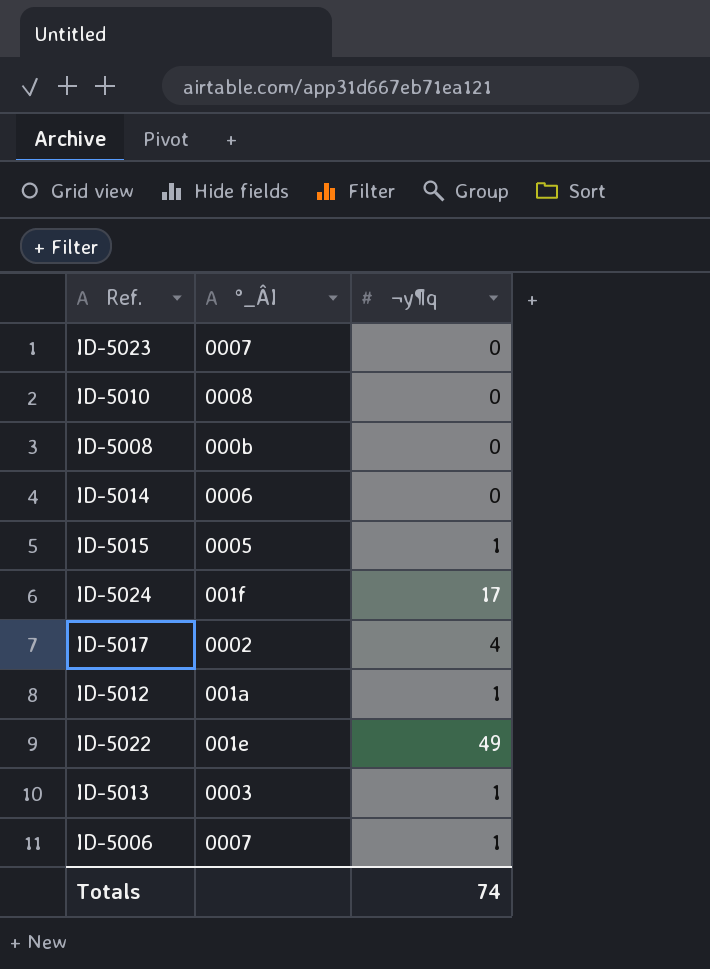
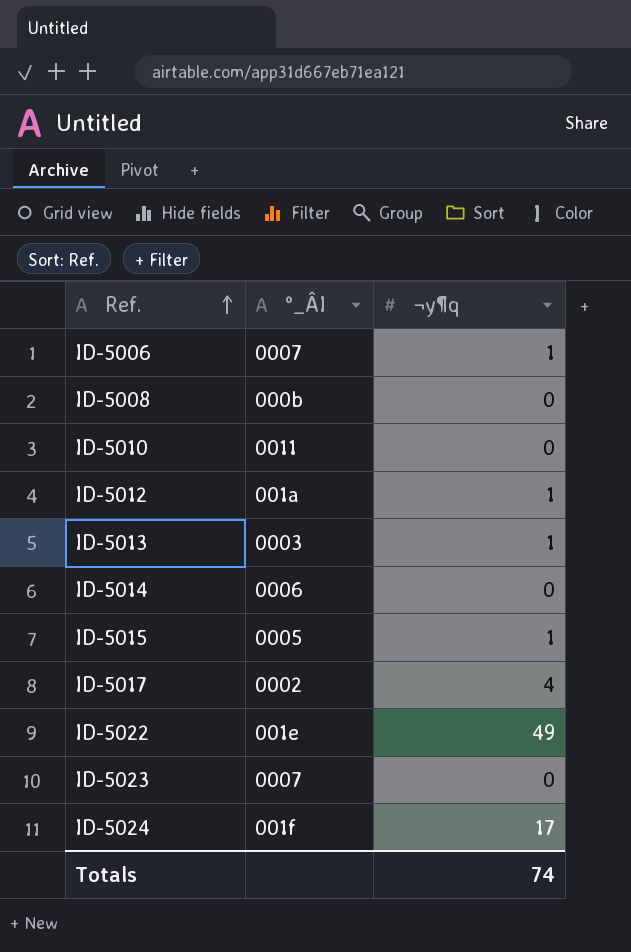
row order: none -> Ref. ascending
ID-5010 | °_ÂI: 0008 -> 0011

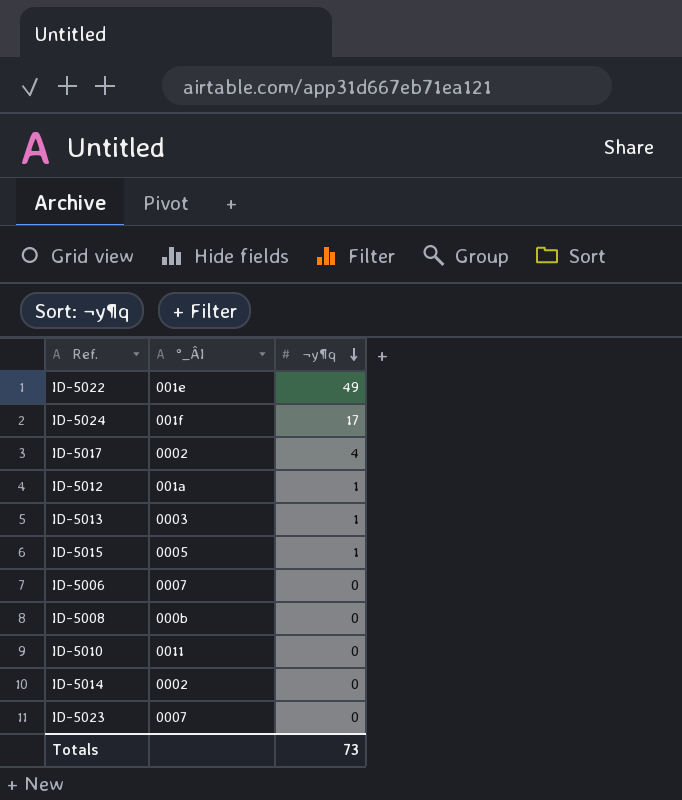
row order: Ref. ascending -> ¬y¶q descending
ID-5006 | ¬y¶q: 1 -> 0
ID-5014 | °_ÂI: 0006 -> 0002
Totals | ¬y¶q: 74 -> 73

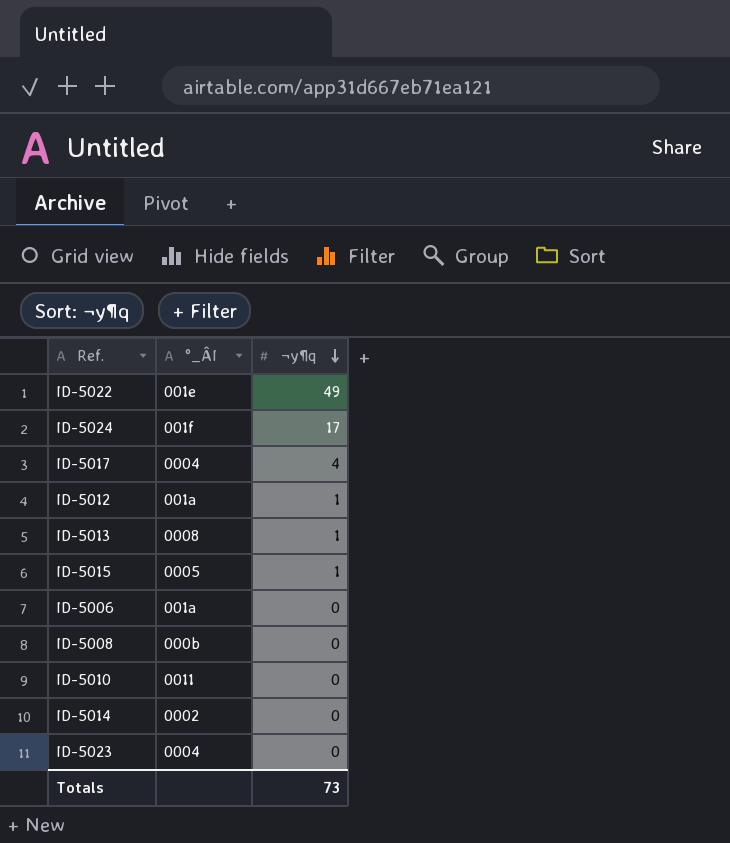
ID-5017 | °_ÂI: 0002 -> 0004
ID-5013 | °_ÂI: 0003 -> 0008
ID-5006 | °_ÂI: 0007 -> 001a
ID-5023 | °_ÂI: 0007 -> 0004

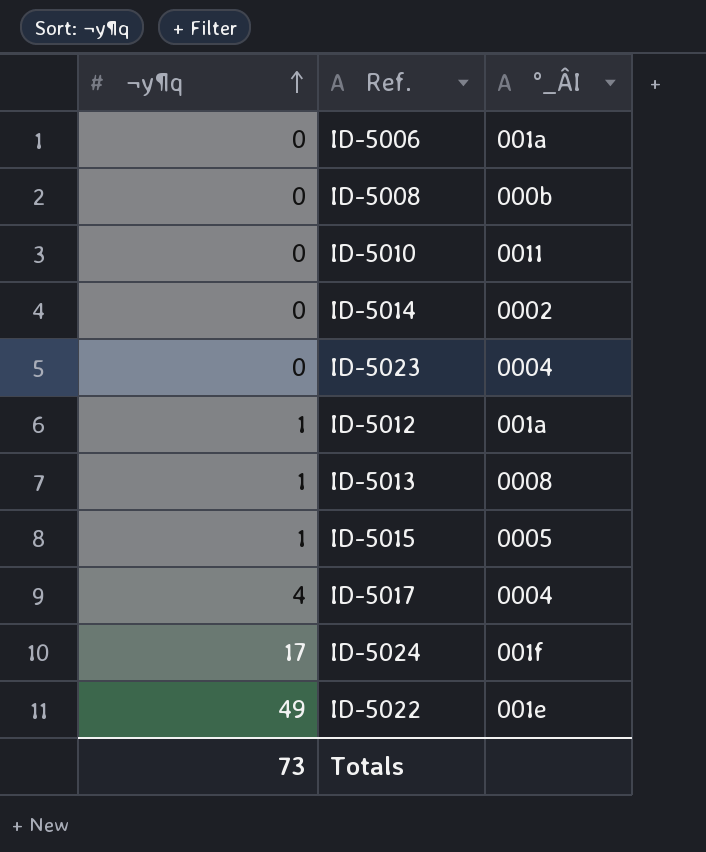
row order: ¬y¶q descending -> ¬y¶q ascending
column ¬y¶q | position: 3 -> 1

